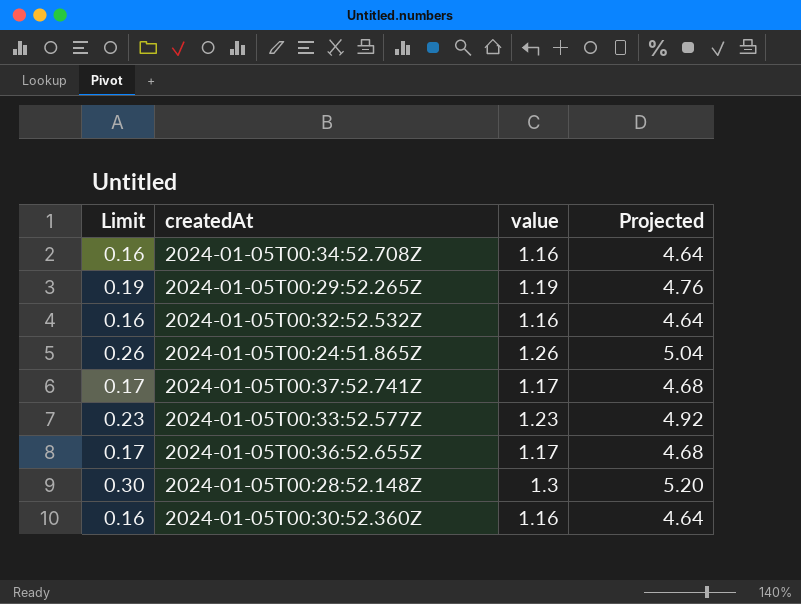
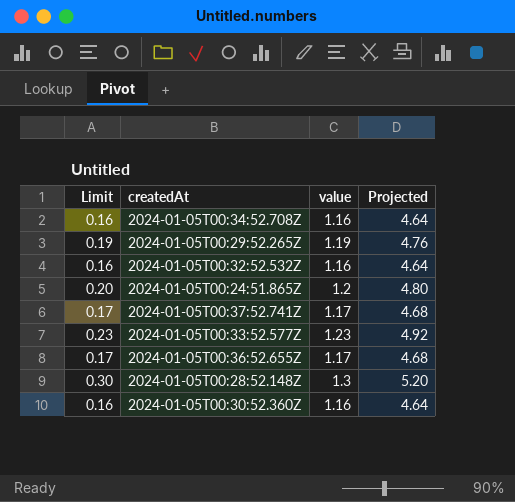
2024-01-05T00:24:51.865Z | Limit: 0.26 -> 0.20
2024-01-05T00:24:51.865Z | value: 1.26 -> 1.2
2024-01-05T00:24:51.865Z | Projected: 5.04 -> 4.80

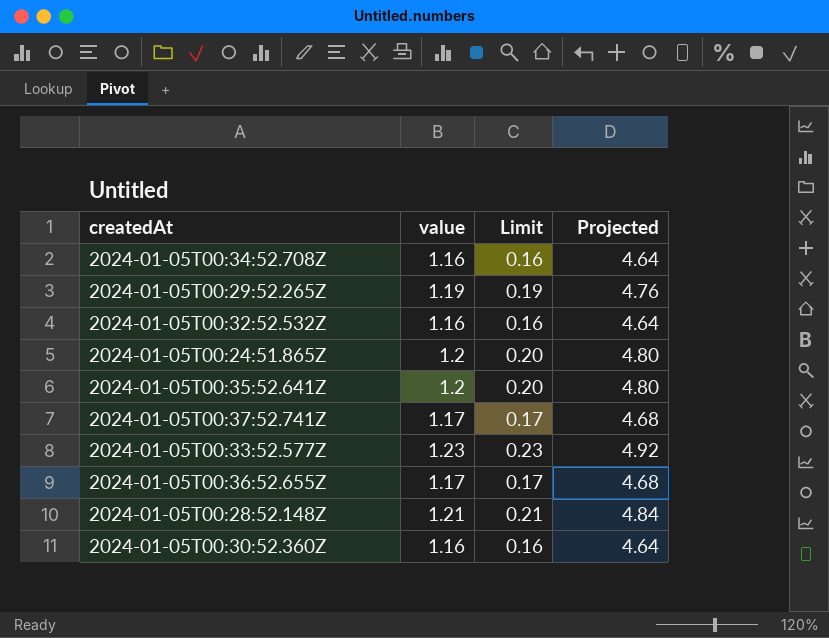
column Limit | position: 1 -> 3
row 2024-01-05T00:35:52.641Z: none -> 1.2 | 0.20 | 4.80
2024-01-05T00:28:52.148Z | value: 1.3 -> 1.21
2024-01-05T00:28:52.148Z | Limit: 0.30 -> 0.21
2024-01-05T00:28:52.148Z | Projected: 5.20 -> 4.84

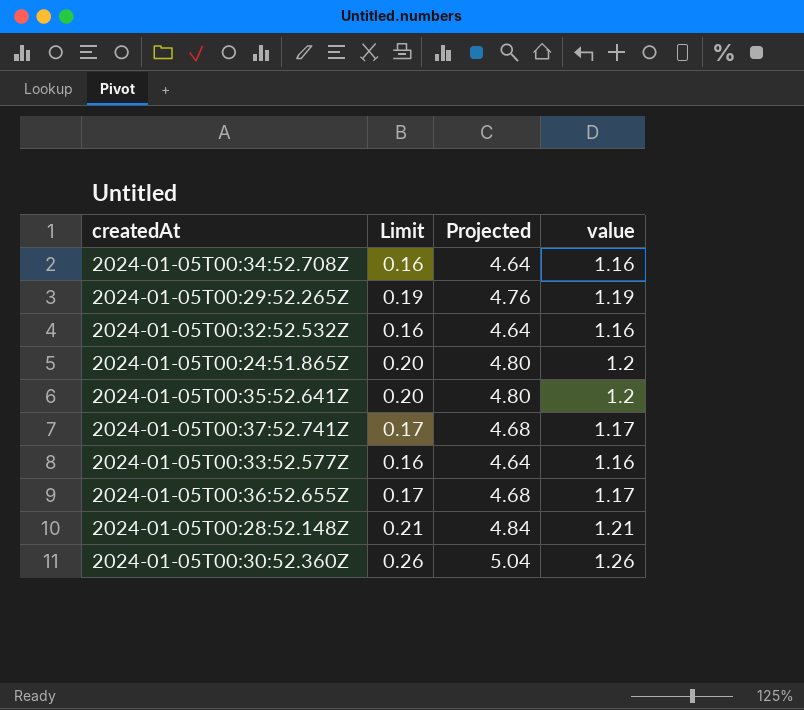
column value | position: 2 -> 4
2024-01-05T00:33:52.577Z | Limit: 0.23 -> 0.16
2024-01-05T00:33:52.577Z | Projected: 4.92 -> 4.64
2024-01-05T00:33:52.577Z | value: 1.23 -> 1.16
2024-01-05T00:30:52.360Z | Limit: 0.16 -> 0.26
2024-01-05T00:30:52.360Z | Projected: 4.64 -> 5.04
2024-01-05T00:30:52.360Z | value: 1.16 -> 1.26

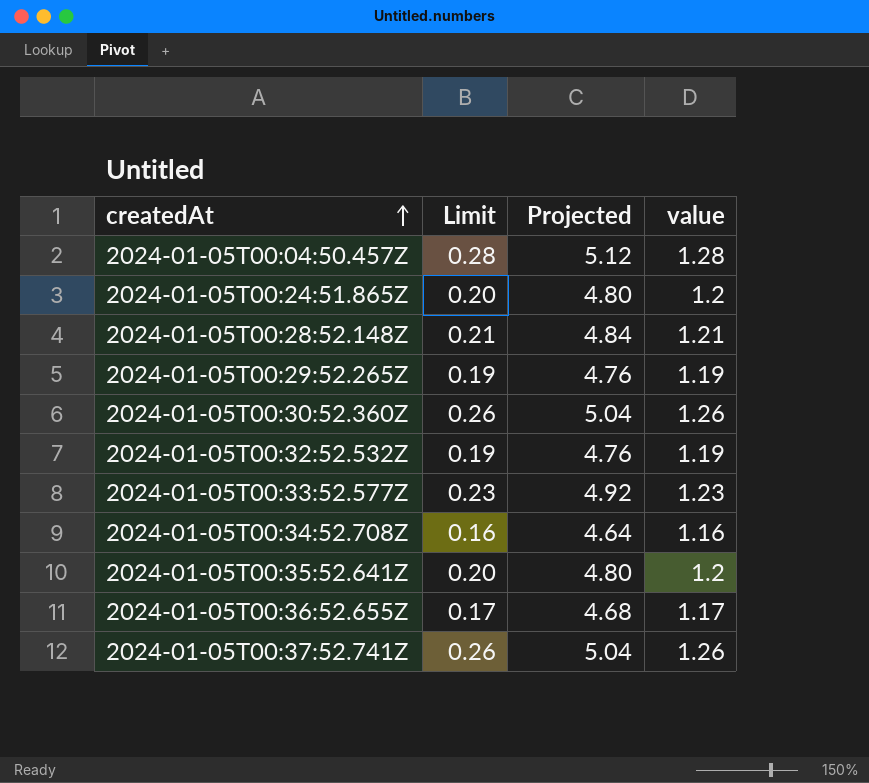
row order: none -> createdAt ascending
row 2024-01-05T00:04:50.457Z: none -> 0.28 | 5.12 | 1.28
2024-01-05T00:32:52.532Z | Limit: 0.16 -> 0.19
2024-01-05T00:32:52.532Z | Projected: 4.64 -> 4.76
2024-01-05T00:32:52.532Z | value: 1.16 -> 1.19
2024-01-05T00:33:52.577Z | Limit: 0.16 -> 0.23
2024-01-05T00:33:52.577Z | Projected: 4.64 -> 4.92
2024-01-05T00:33:52.577Z | value: 1.16 -> 1.23
2024-01-05T00:37:52.741Z | Limit: 0.17 -> 0.26
2024-01-05T00:37:52.741Z | Projected: 4.68 -> 5.04
2024-01-05T00:37:52.741Z | value: 1.17 -> 1.26

